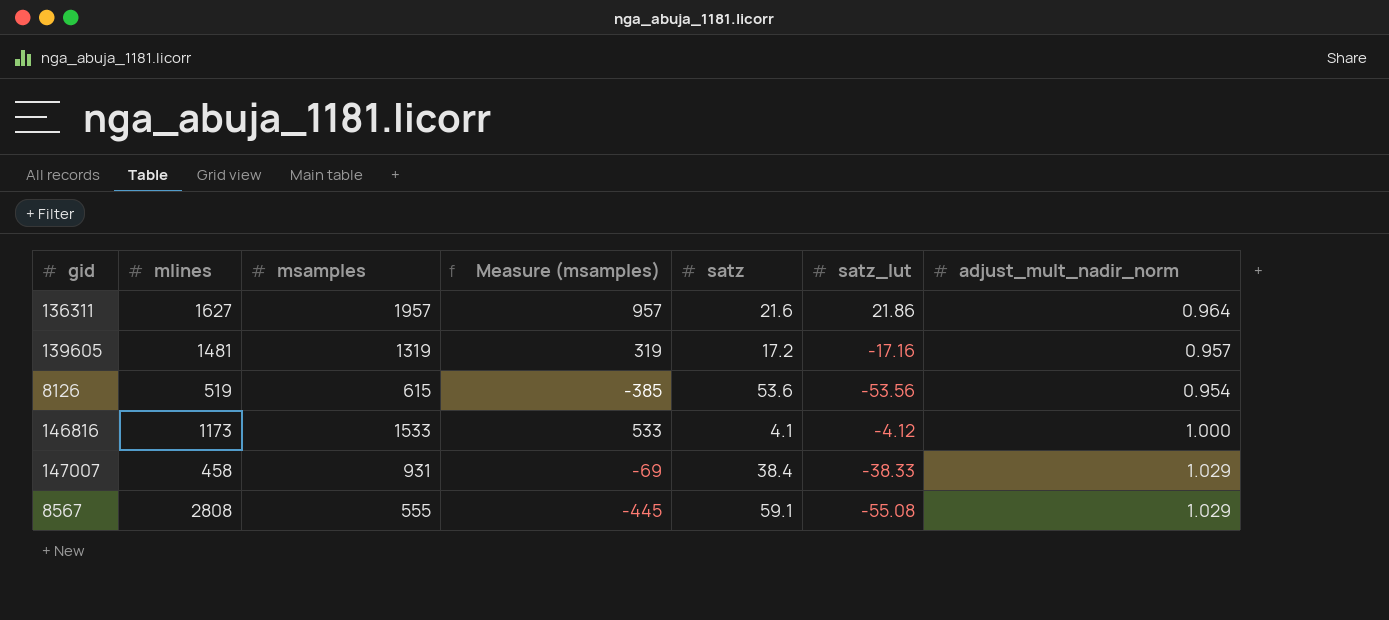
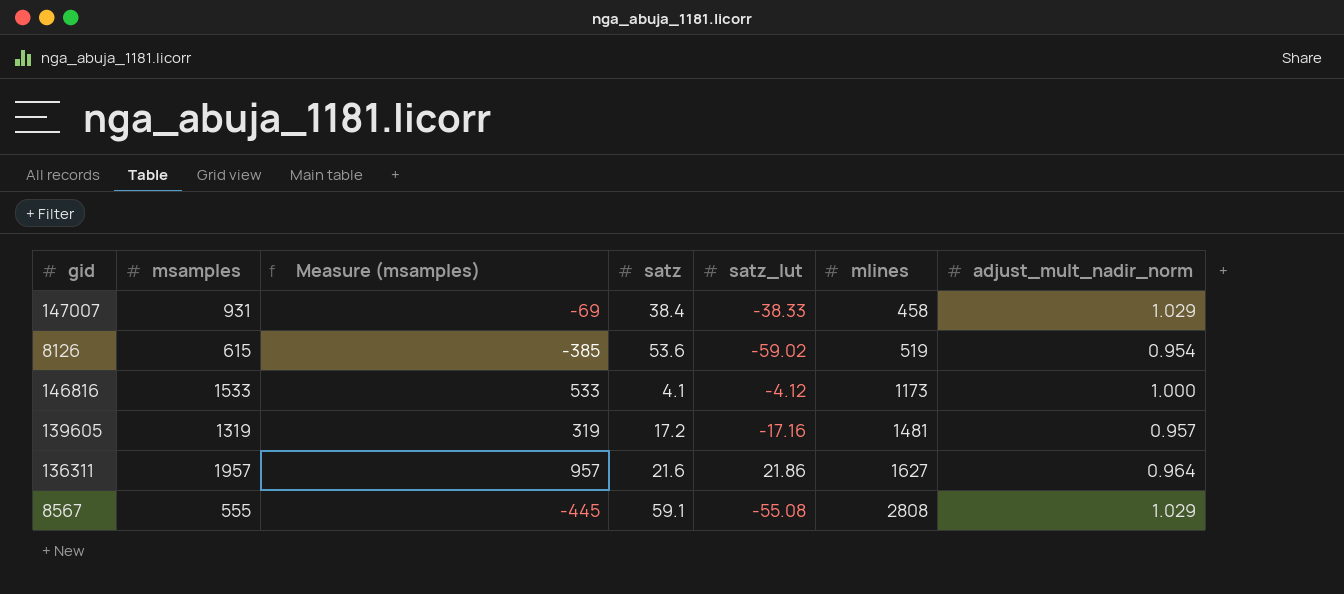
row order: none -> mlines ascending
column mlines | position: 2 -> 6
8126 | satz_lut: -53.56 -> -59.02

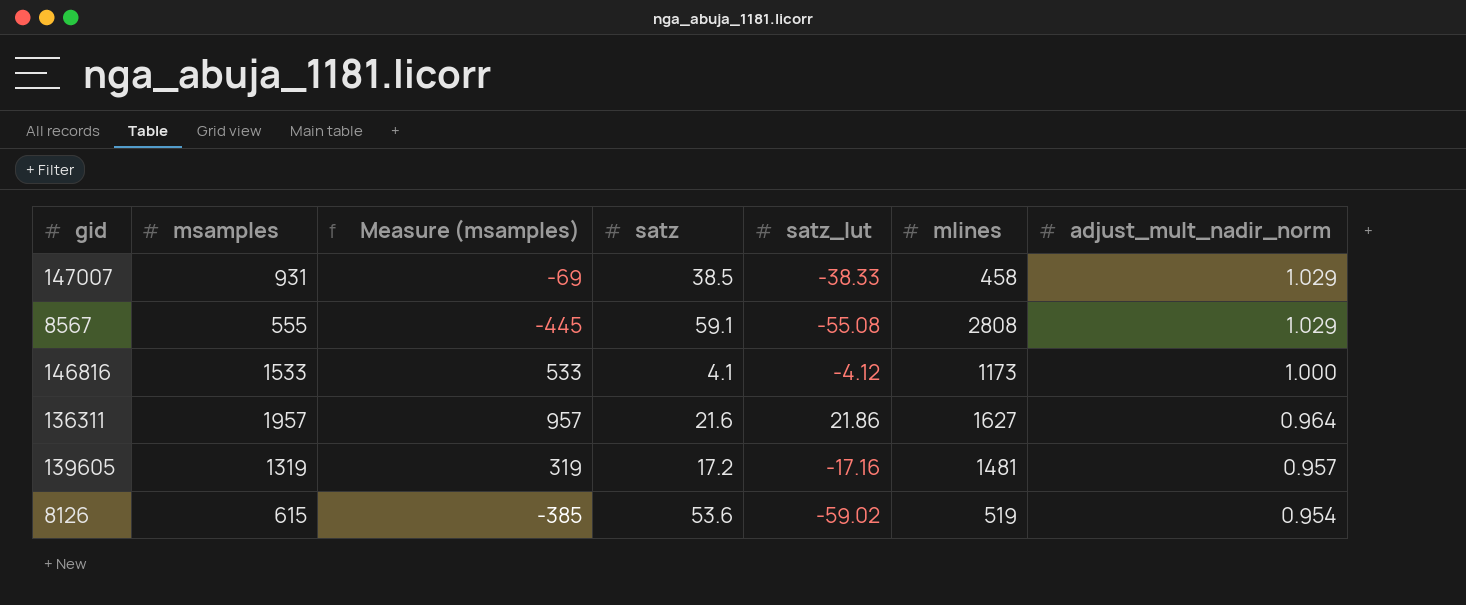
row order: mlines ascending -> adjust_mult_nadir_norm descending
147007 | satz: 38.4 -> 38.5

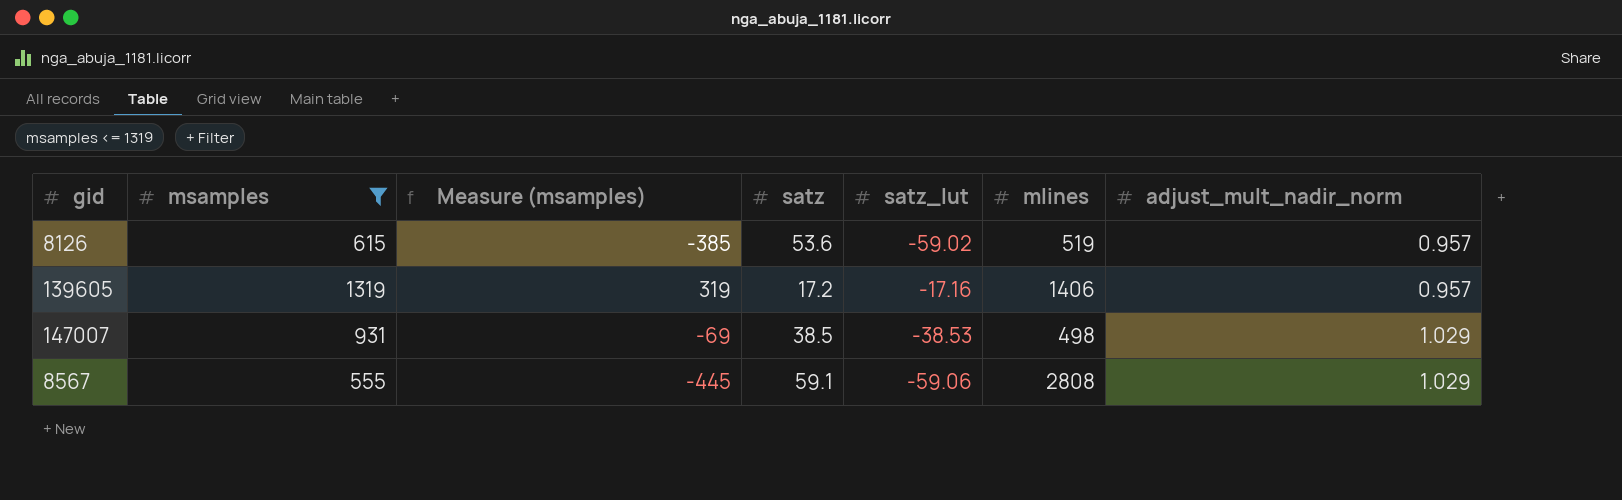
filter: none -> msamples <= 1319
row order: adjust_mult_nadir_norm descending -> adjust_mult_nadir_norm ascending
8126 | adjust_mult_nadir_norm: 0.954 -> 0.957
139605 | mlines: 1481 -> 1406
147007 | satz_lut: -38.33 -> -38.53
147007 | mlines: 458 -> 498
8567 | satz_lut: -55.08 -> -59.06

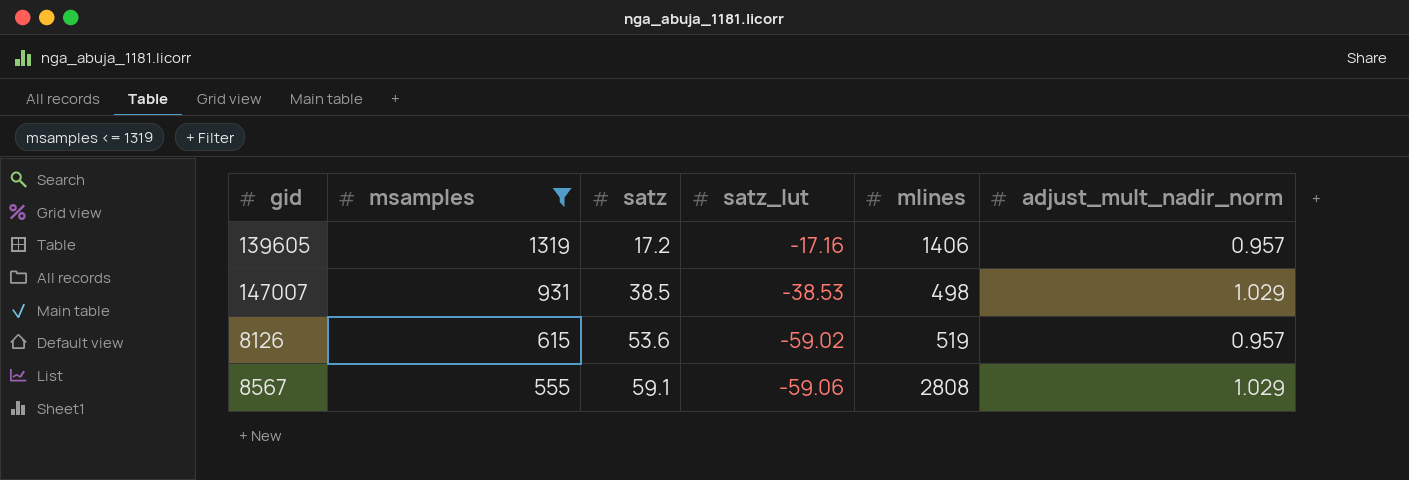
row order: adjust_mult_nadir_norm ascending -> msamples descending
column Measure (msamples) | formula: [msamples] - 1000 -> none

